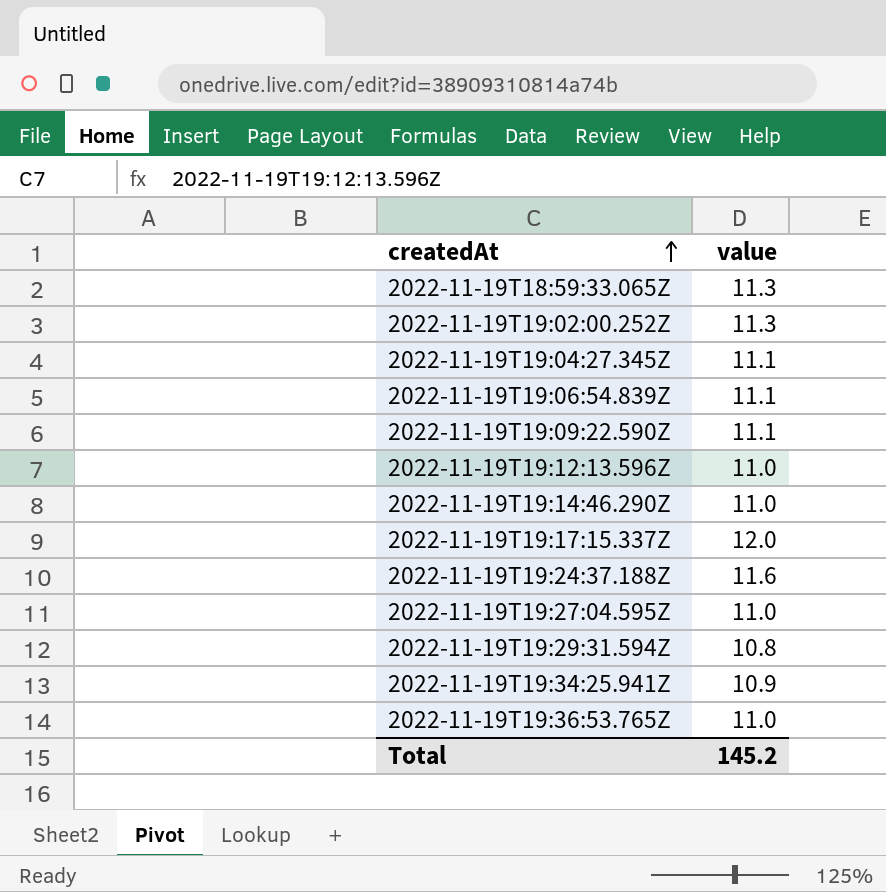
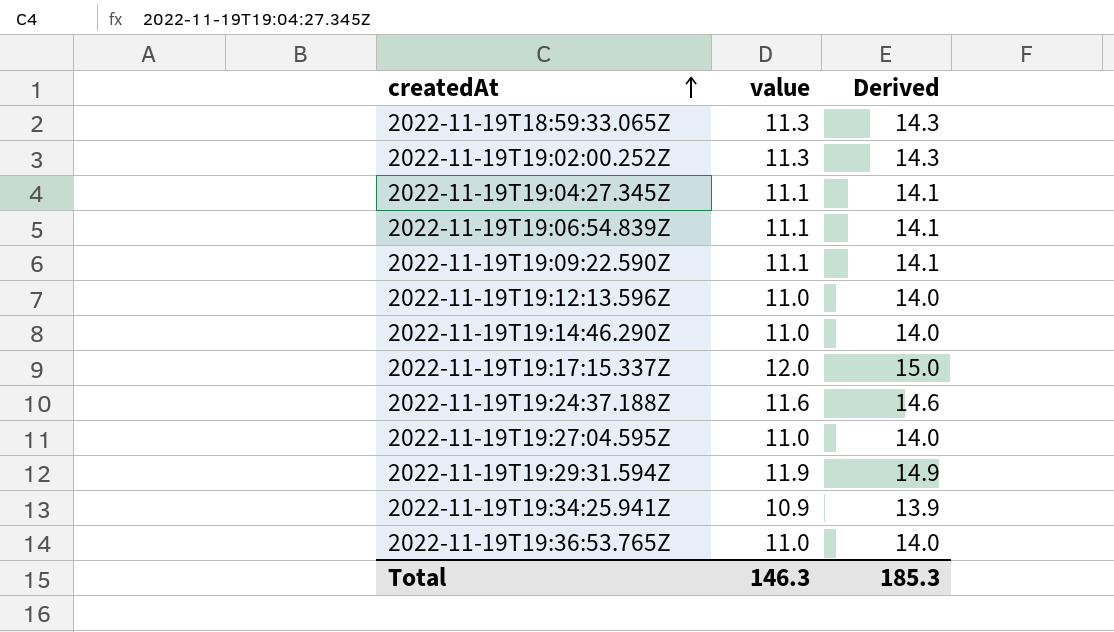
column Derived | formula: none -> [value] + 3
2022-11-19T19:29:31.594Z | value: 10.8 -> 11.9
Total | value: 145.2 -> 146.3

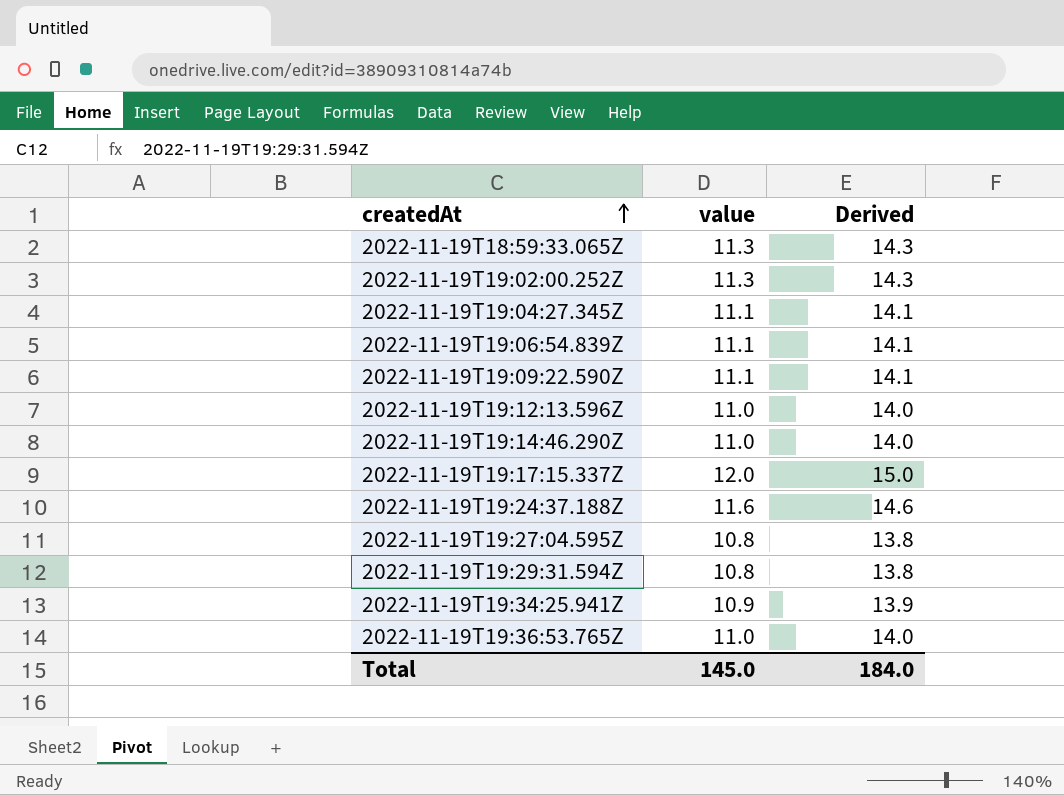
2022-11-19T19:27:04.595Z | value: 11.0 -> 10.8
2022-11-19T19:27:04.595Z | Derived: 14.0 -> 13.8
2022-11-19T19:29:31.594Z | value: 11.9 -> 10.8
2022-11-19T19:29:31.594Z | Derived: 14.9 -> 13.8
Total | value: 146.3 -> 145.0
Total | Derived: 185.3 -> 184.0

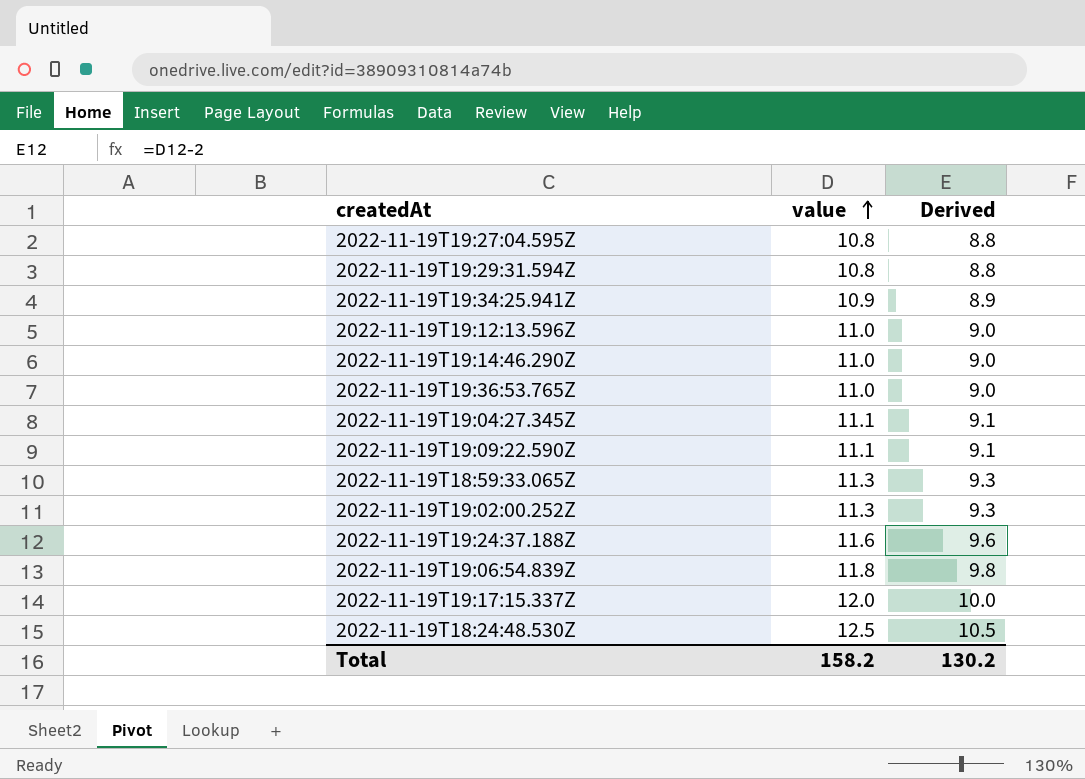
row order: createdAt ascending -> value ascending
column Derived | formula: [value] + 3 -> [value] - 2
2022-11-19T19:06:54.839Z | value: 11.1 -> 11.8
row 2022-11-19T18:24:48.530Z: none -> 12.5 | 10.5
Total | value: 145.0 -> 158.2
Total | Derived: 184.0 -> 130.2

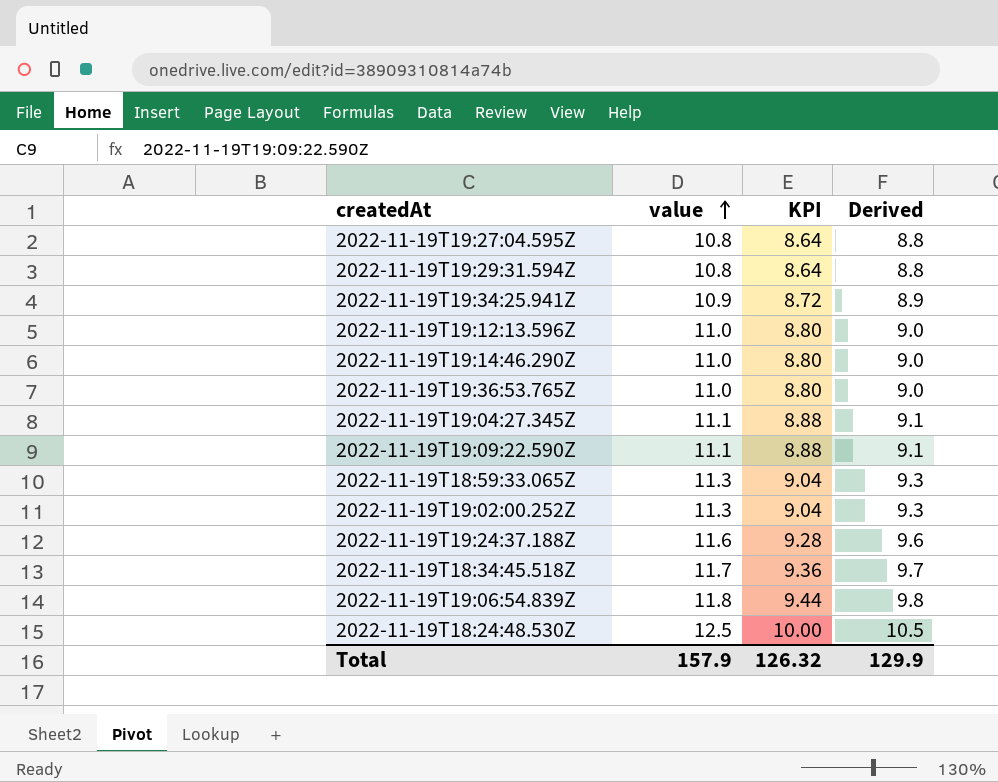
column KPI | formula: none -> [value] * 0.8
row 2022-11-19T19:17:15.337Z: 12.0 | 10.0 -> none
row 2022-11-19T18:34:45.518Z: none -> 11.7 | 9.36 | 9.7
Total | value: 158.2 -> 157.9
Total | Derived: 130.2 -> 129.9

